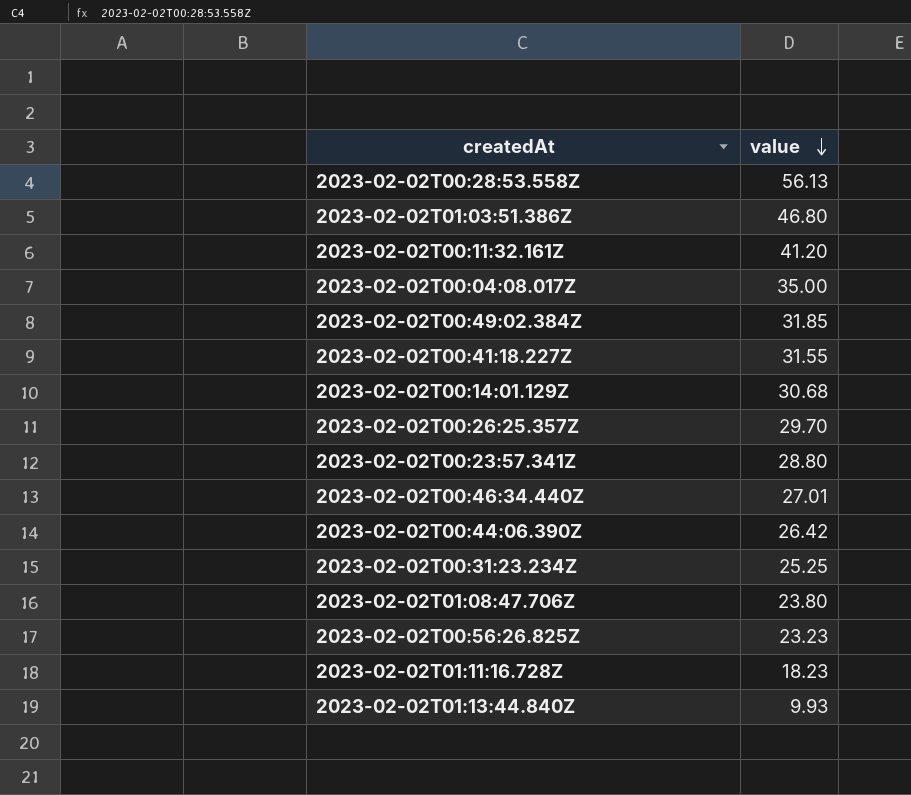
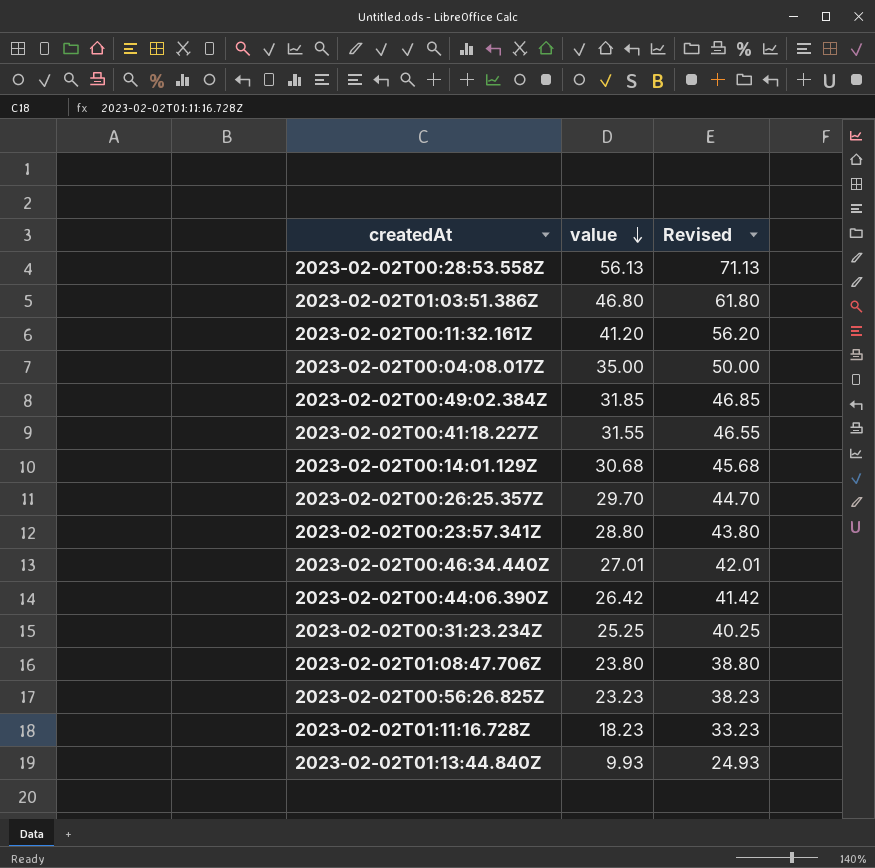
column Revised | formula: none -> [value] + 15

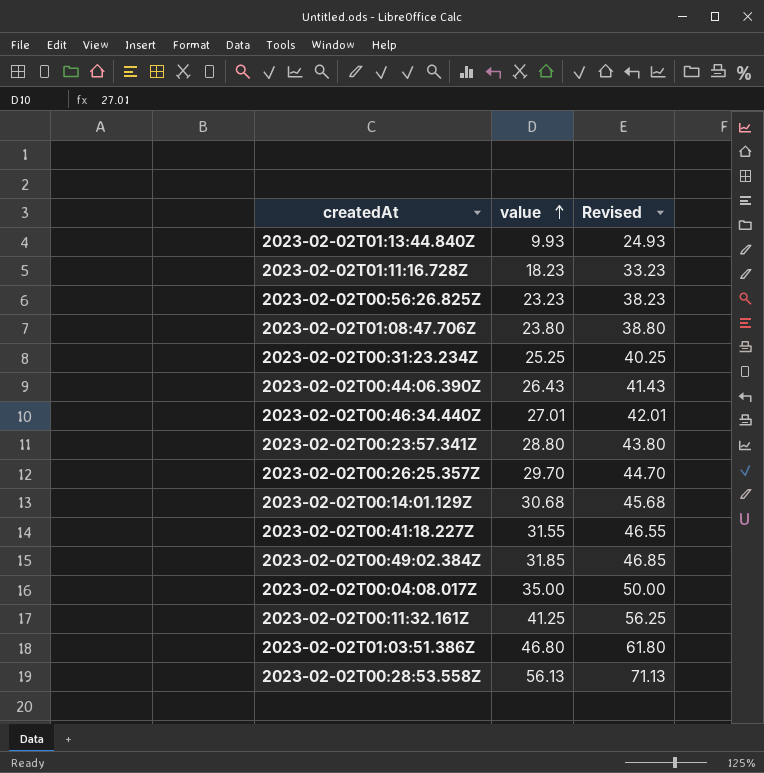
row order: value descending -> value ascending
2023-02-02T00:44:06.390Z | value: 26.42 -> 26.43
2023-02-02T00:44:06.390Z | Revised: 41.42 -> 41.43
2023-02-02T00:11:32.161Z | value: 41.20 -> 41.25
2023-02-02T00:11:32.161Z | Revised: 56.20 -> 56.25

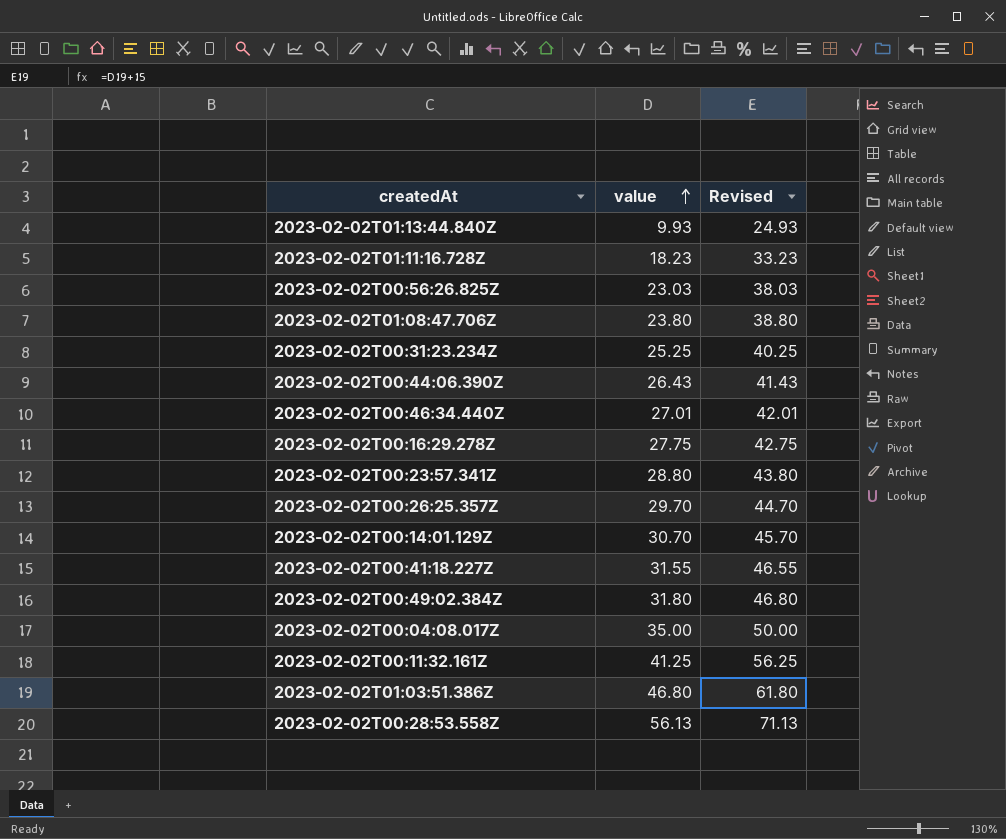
2023-02-02T00:56:26.825Z | value: 23.23 -> 23.03
2023-02-02T00:56:26.825Z | Revised: 38.23 -> 38.03
row 2023-02-02T00:16:29.278Z: none -> 27.75 | 42.75
2023-02-02T00:14:01.129Z | value: 30.68 -> 30.70
2023-02-02T00:14:01.129Z | Revised: 45.68 -> 45.70
2023-02-02T00:49:02.384Z | value: 31.85 -> 31.80
2023-02-02T00:49:02.384Z | Revised: 46.85 -> 46.80

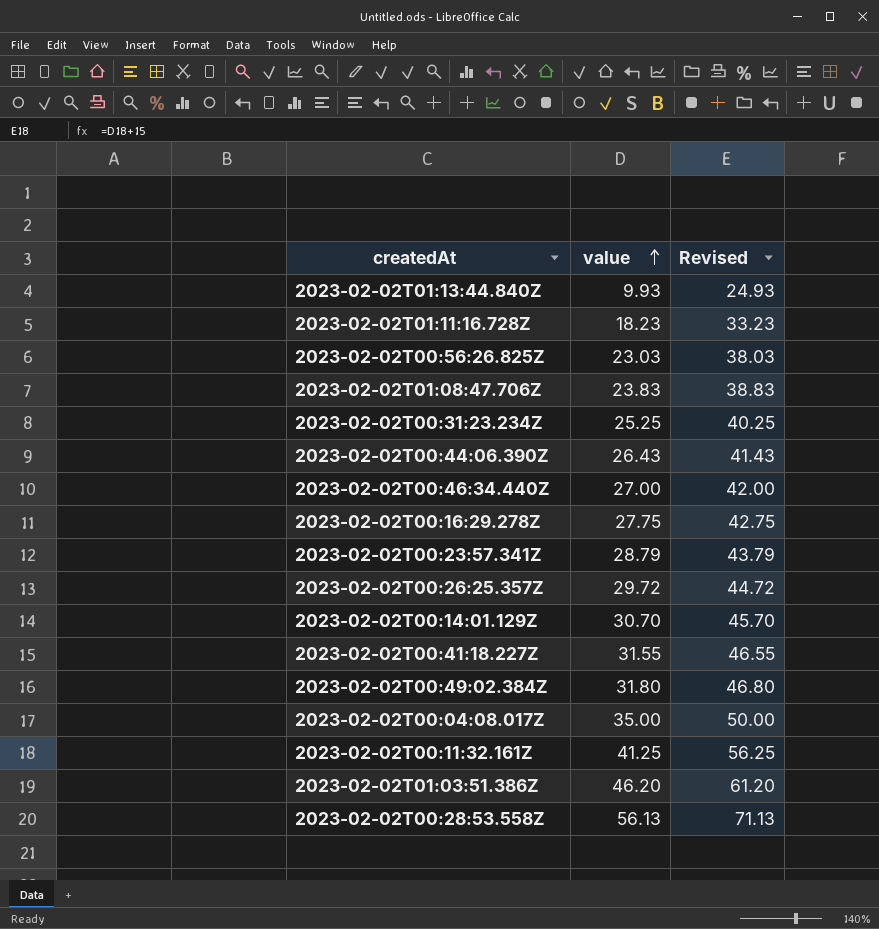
2023-02-02T01:08:47.706Z | value: 23.80 -> 23.83
2023-02-02T01:08:47.706Z | Revised: 38.80 -> 38.83
2023-02-02T00:46:34.440Z | value: 27.01 -> 27.00
2023-02-02T00:46:34.440Z | Revised: 42.01 -> 42.00
2023-02-02T00:23:57.341Z | value: 28.80 -> 28.79
2023-02-02T00:23:57.341Z | Revised: 43.80 -> 43.79
2023-02-02T00:26:25.357Z | value: 29.70 -> 29.72
2023-02-02T00:26:25.357Z | Revised: 44.70 -> 44.72
2023-02-02T01:03:51.386Z | value: 46.80 -> 46.20
2023-02-02T01:03:51.386Z | Revised: 61.80 -> 61.20

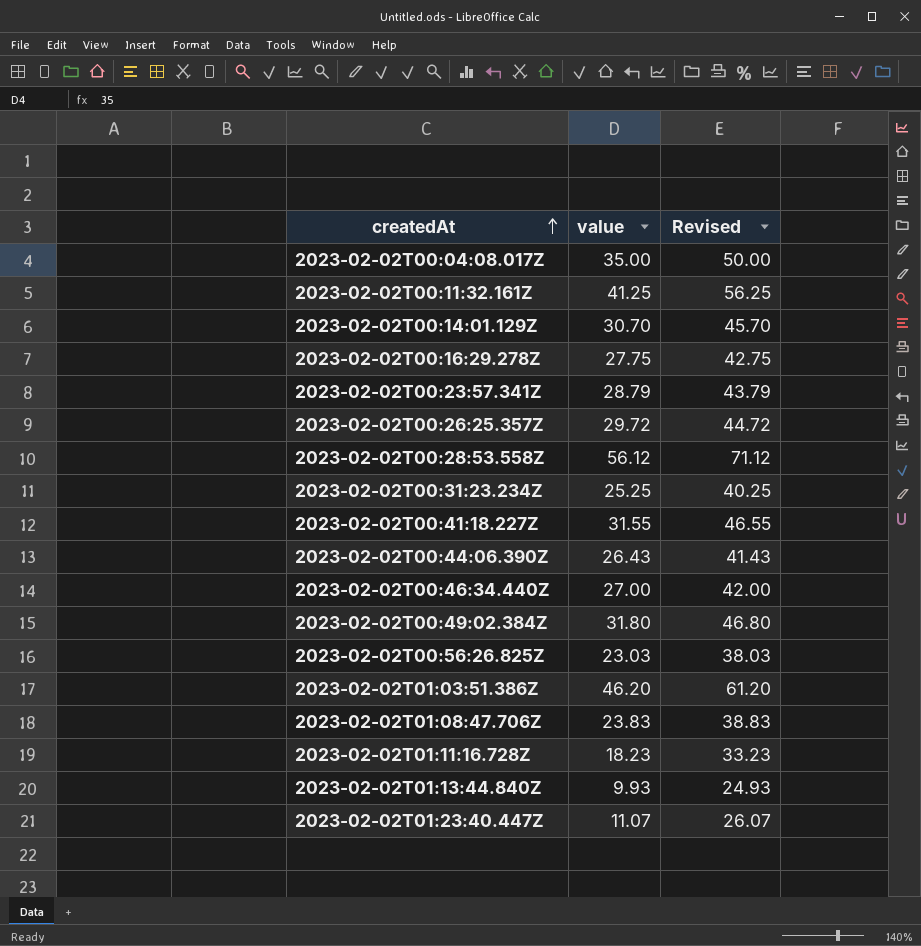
row order: value ascending -> createdAt ascending
2023-02-02T00:28:53.558Z | value: 56.13 -> 56.12
2023-02-02T00:28:53.558Z | Revised: 71.13 -> 71.12
row 2023-02-02T01:23:40.447Z: none -> 11.07 | 26.07

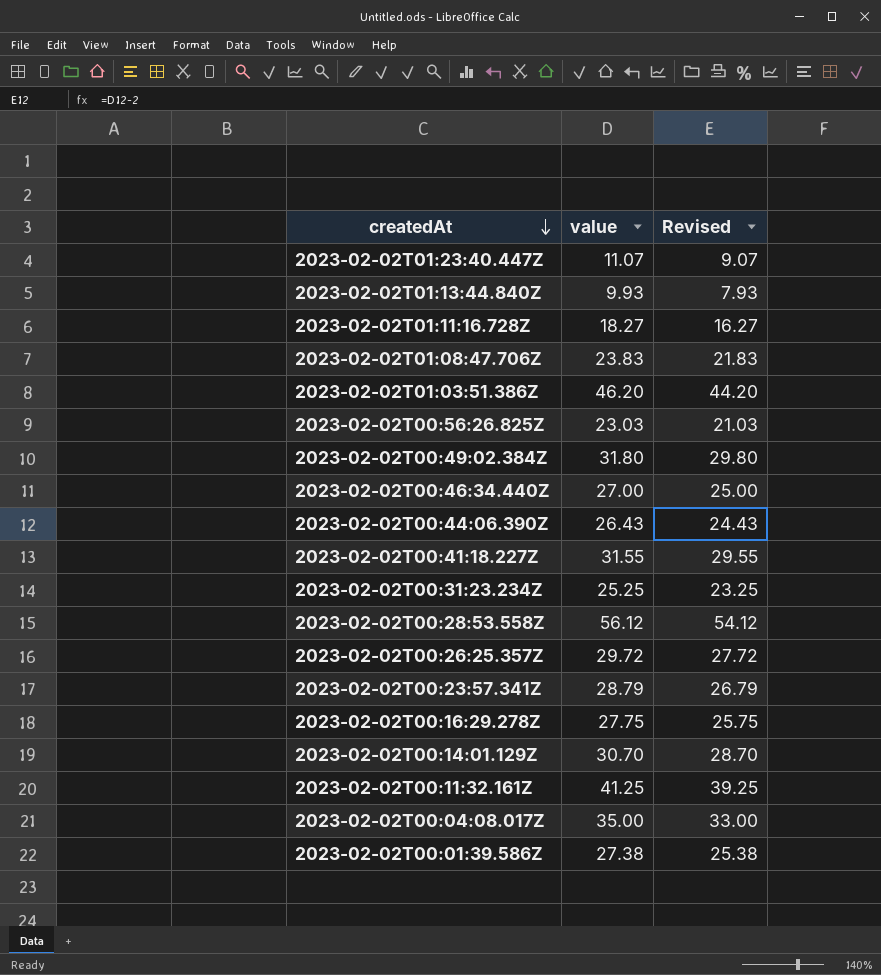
row order: createdAt ascending -> createdAt descending
column Revised | formula: [value] + 15 -> [value] - 2
2023-02-02T01:11:16.728Z | value: 18.23 -> 18.27
row 2023-02-02T00:01:39.586Z: none -> 27.38 | 25.38

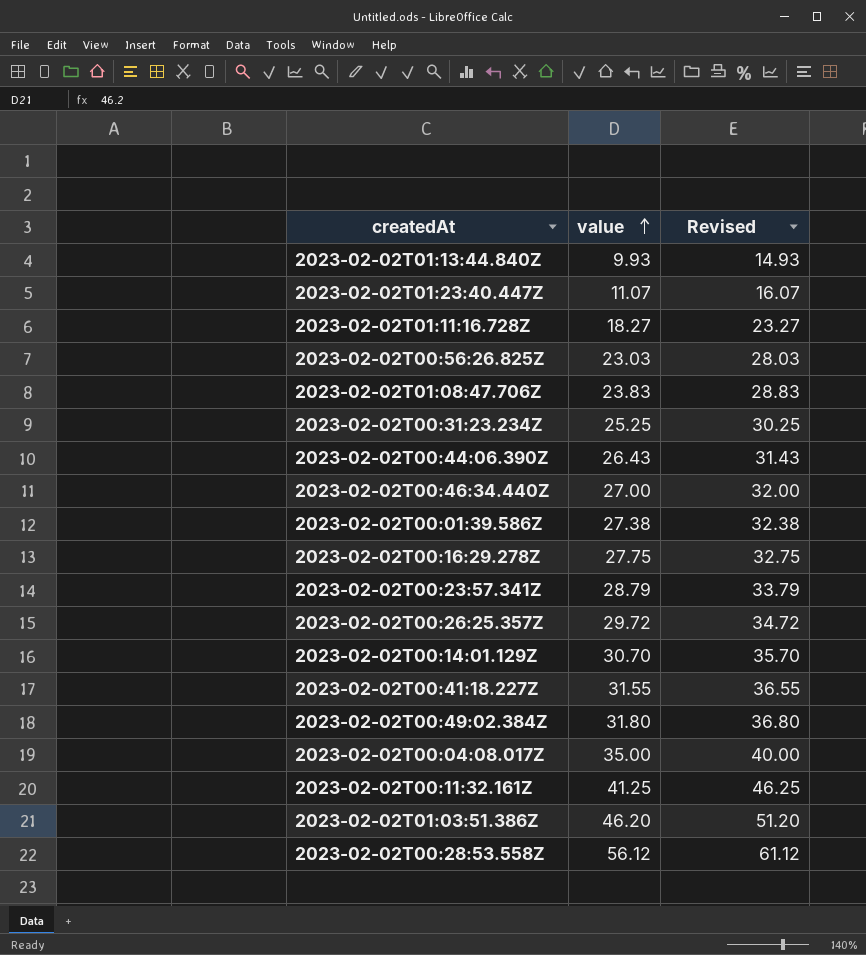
row order: createdAt descending -> value ascending
column Revised | formula: [value] - 2 -> [value] + 5

